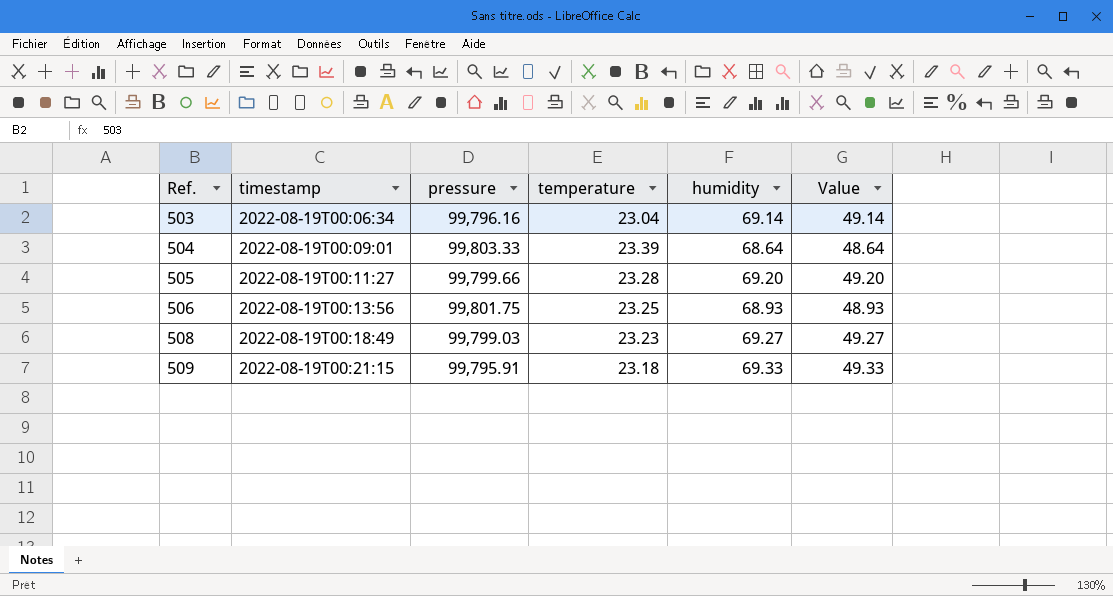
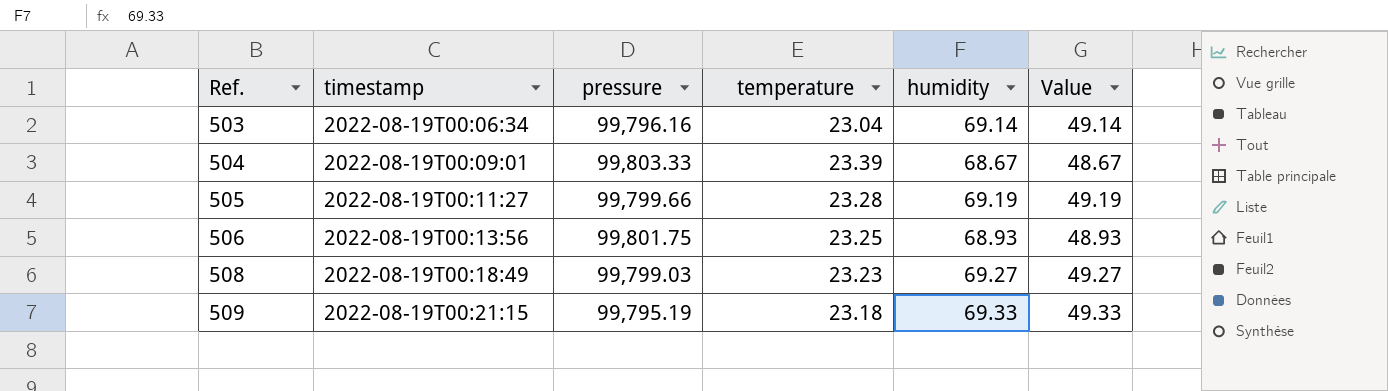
504 | humidity: 68.64 -> 68.67
504 | Value: 48.64 -> 48.67
505 | humidity: 69.20 -> 69.19
505 | Value: 49.20 -> 49.19
509 | pressure: 99,795.91 -> 99,795.19

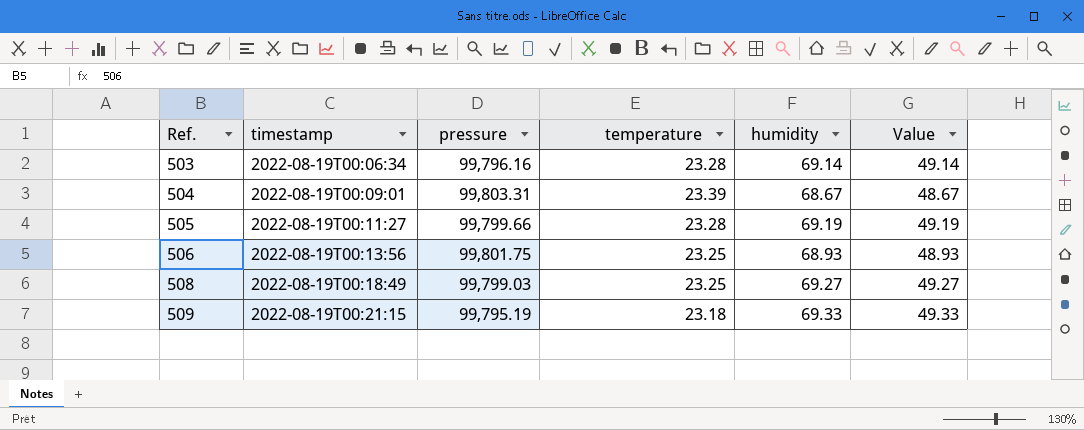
503 | temperature: 23.04 -> 23.28
504 | pressure: 99,803.33 -> 99,803.31
508 | temperature: 23.23 -> 23.25

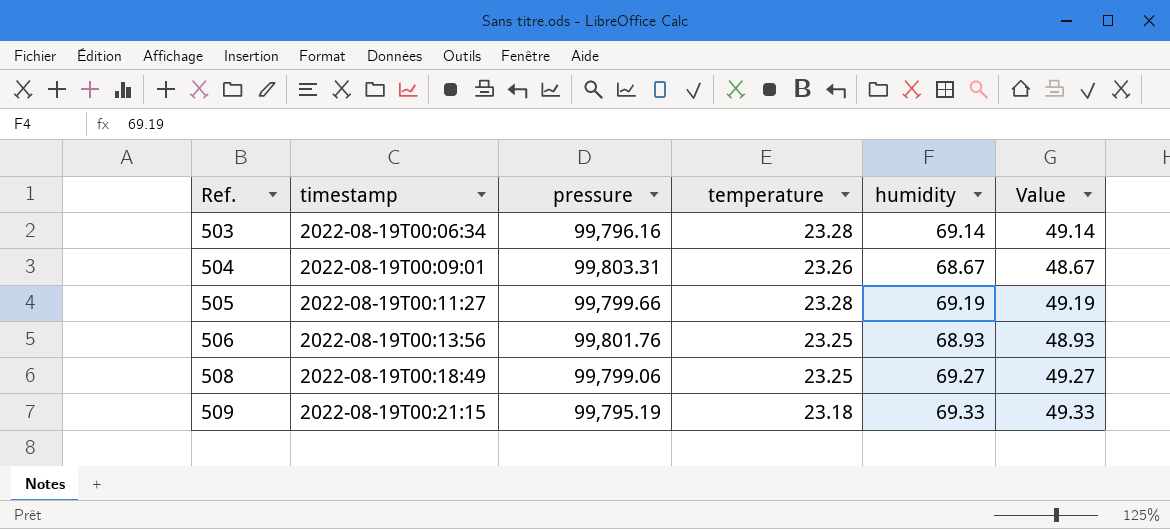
504 | temperature: 23.39 -> 23.26
506 | pressure: 99,801.75 -> 99,801.76
508 | pressure: 99,799.03 -> 99,799.06

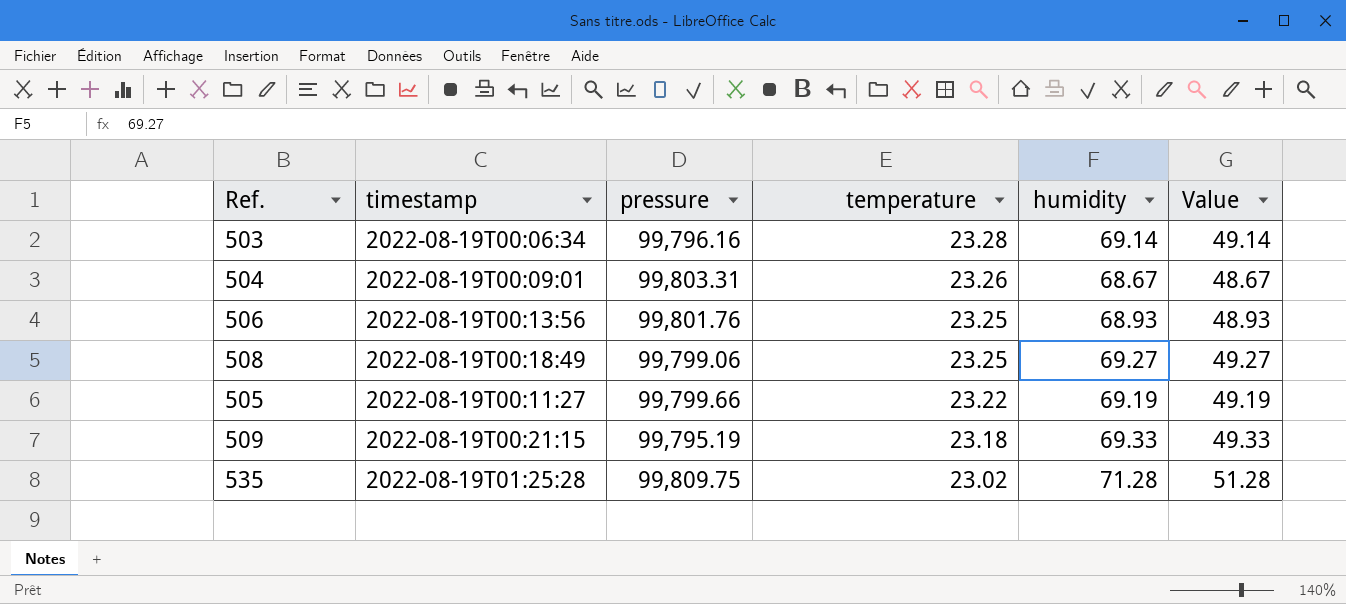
row order: Ref. ascending -> temperature descending
505 | temperature: 23.28 -> 23.22
row 535: none -> 2022-08-19T01:25:28 | 99,809.75 | 23.02 | 71.28 | 51.28

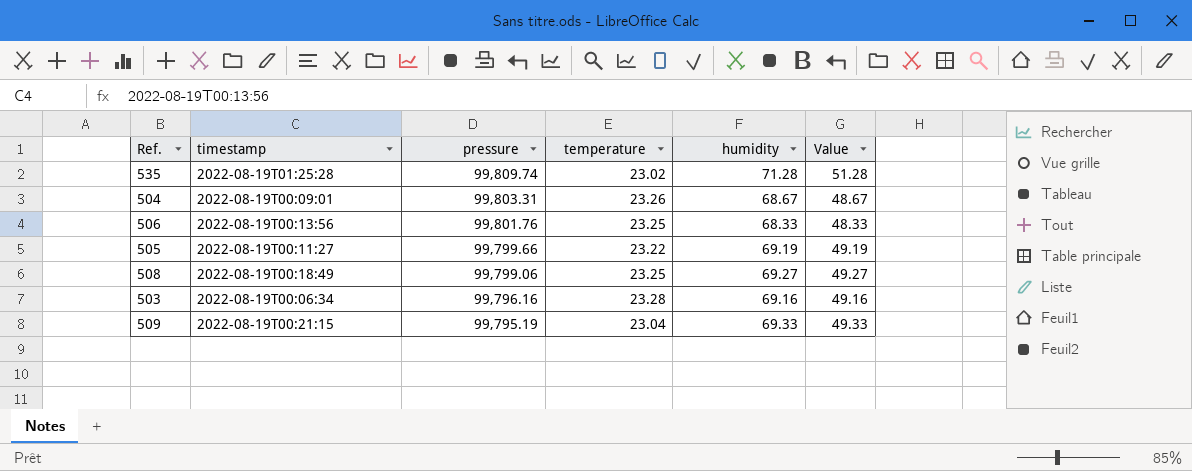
row order: temperature descending -> pressure descending
535 | pressure: 99,809.75 -> 99,809.74
506 | humidity: 68.93 -> 68.33
506 | Value: 48.93 -> 48.33
503 | humidity: 69.14 -> 69.16
503 | Value: 49.14 -> 49.16
509 | temperature: 23.18 -> 23.04

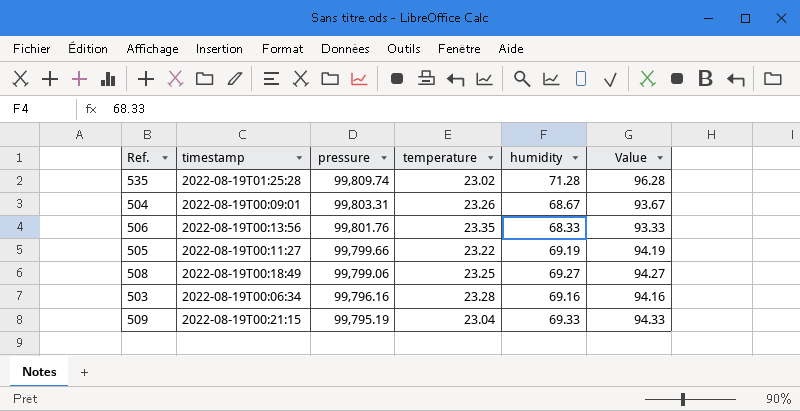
column Value | formula: [humidity] - 20 -> [humidity] + 25
506 | temperature: 23.25 -> 23.35

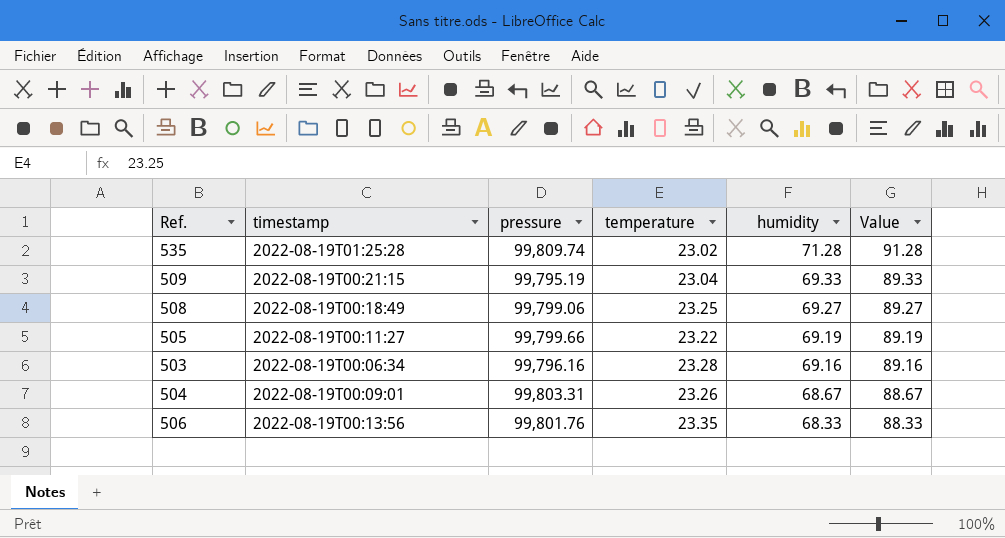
row order: pressure descending -> humidity descending
column Value | formula: [humidity] + 25 -> [humidity] + 20

